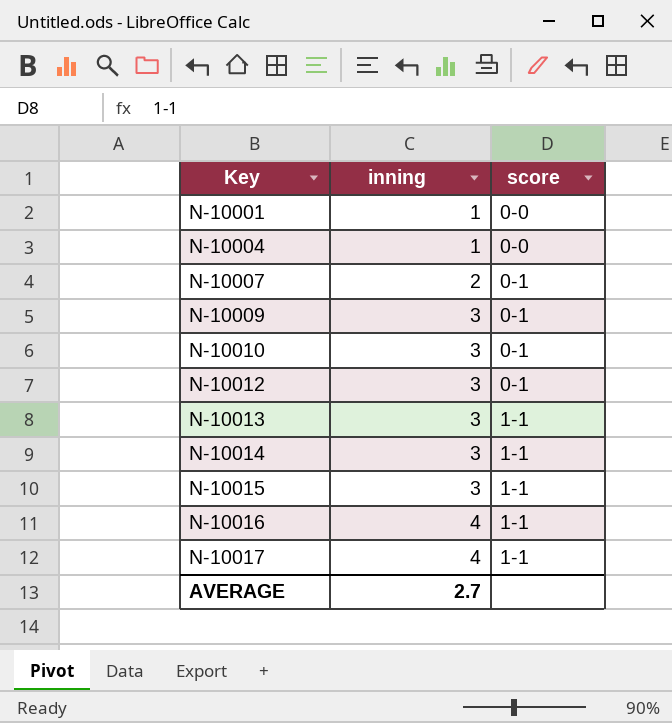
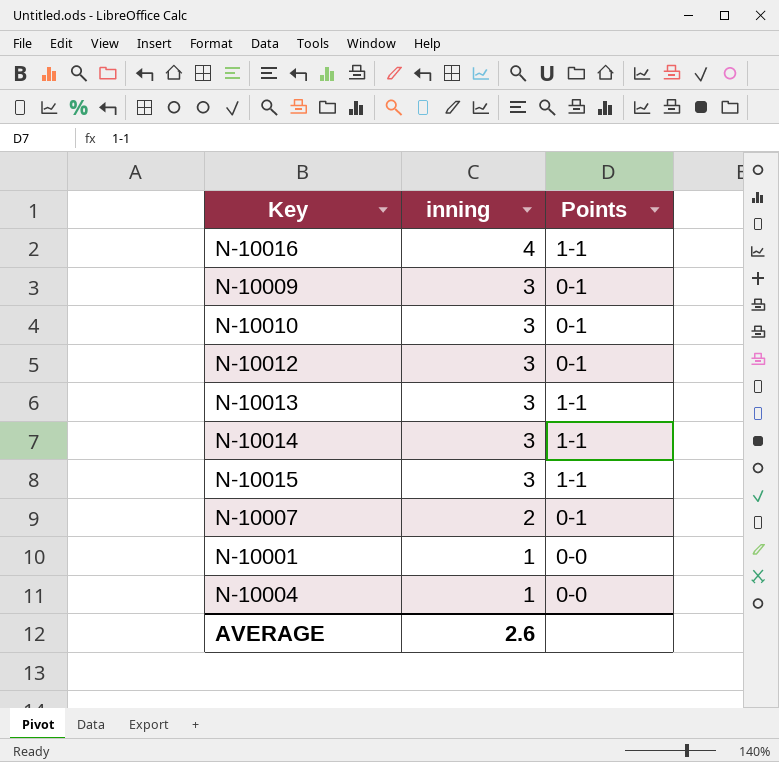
row order: Key ascending -> inning descending
column name: score -> Points
row N-10017: 4 | 1-1 -> none
AVERAGE | inning: 2.7 -> 2.6

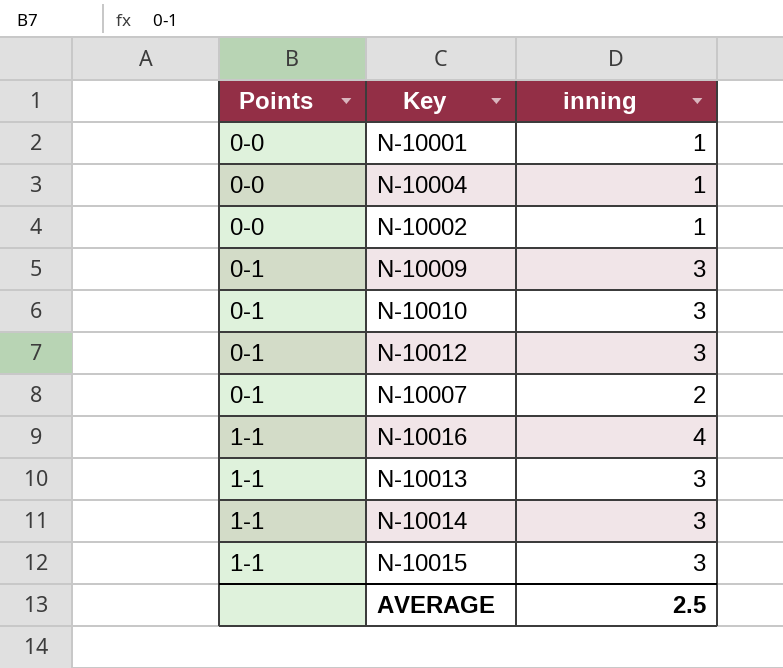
row order: inning descending -> Points ascending
column Points | position: 3 -> 1
row N-10002: none -> 0-0 | 1
AVERAGE | inning: 2.6 -> 2.5

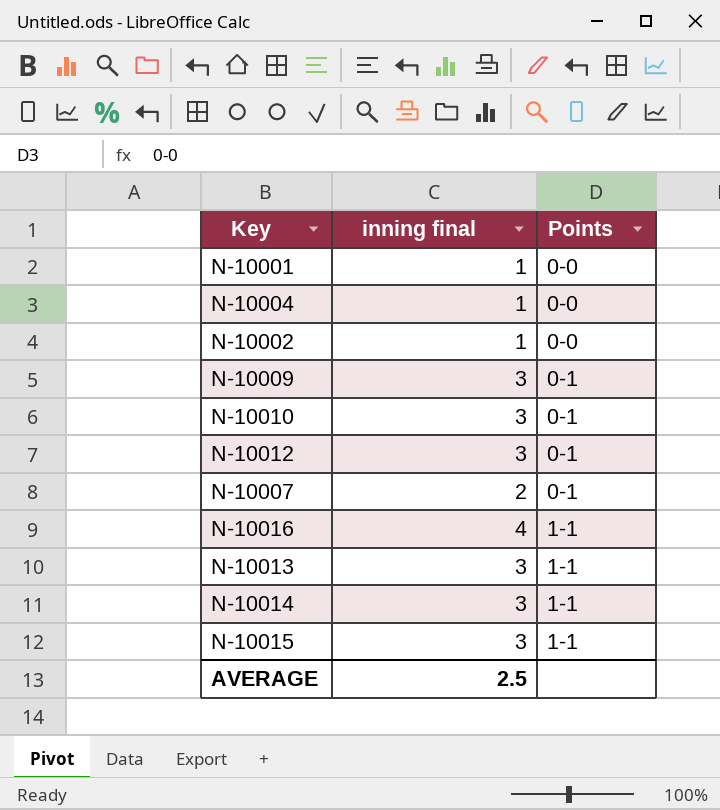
column name: inning -> inning final
column Points | position: 1 -> 3

